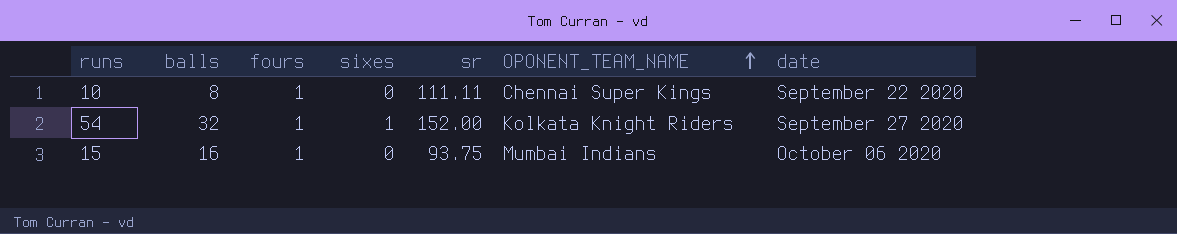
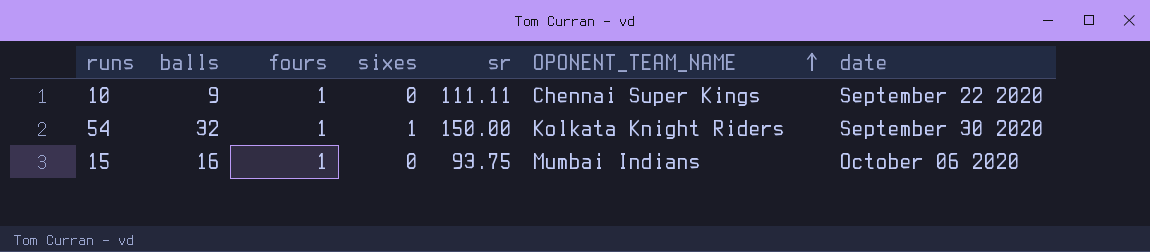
10 | balls: 8 -> 9
54 | sr: 152.00 -> 150.00
54 | date: September 27 2020 -> September 30 2020

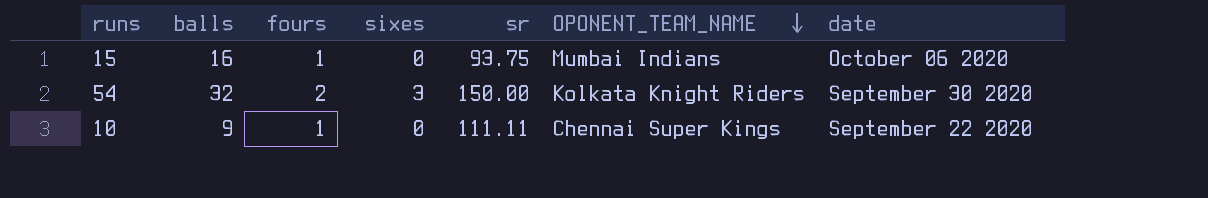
row order: OPONENT_TEAM_NAME ascending -> OPONENT_TEAM_NAME descending
54 | fours: 1 -> 2
54 | sixes: 1 -> 3

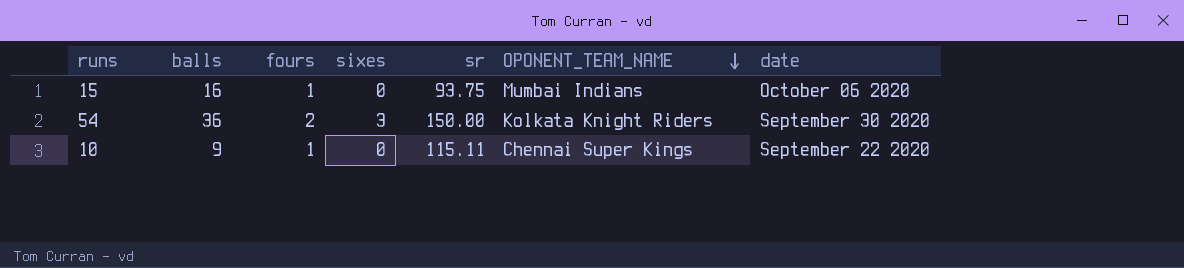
54 | balls: 32 -> 36
10 | sr: 111.11 -> 115.11

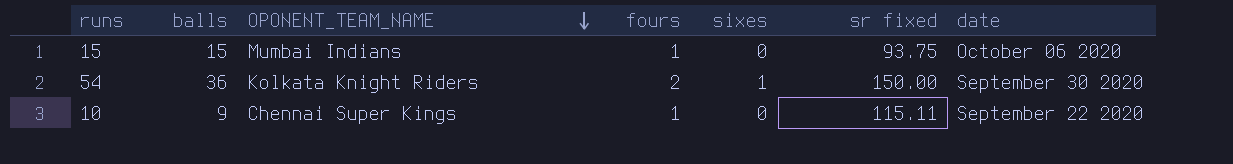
column OPONENT_TEAM_NAME | position: 6 -> 3
column name: sr -> sr fixed
15 | balls: 16 -> 15
54 | sixes: 3 -> 1

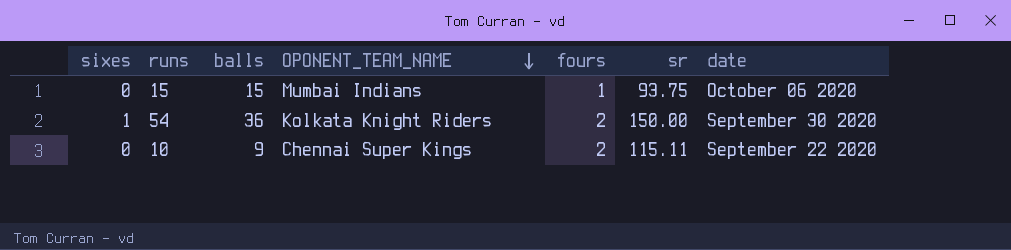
column sixes | position: 5 -> 1
column name: sr fixed -> sr
10 | fours: 1 -> 2

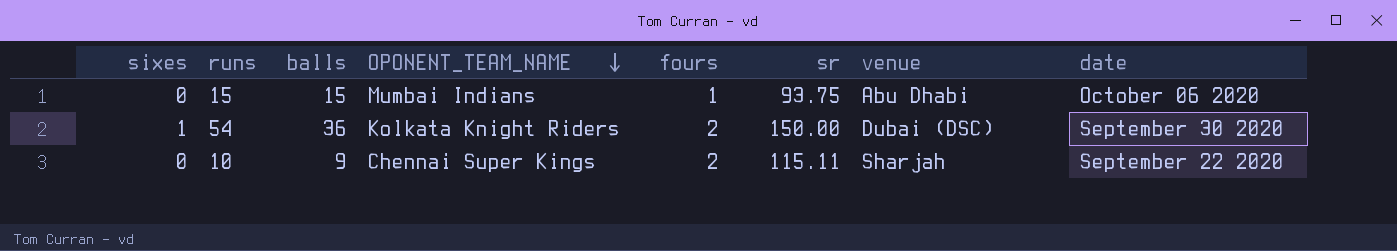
column venue | position: none -> 7

